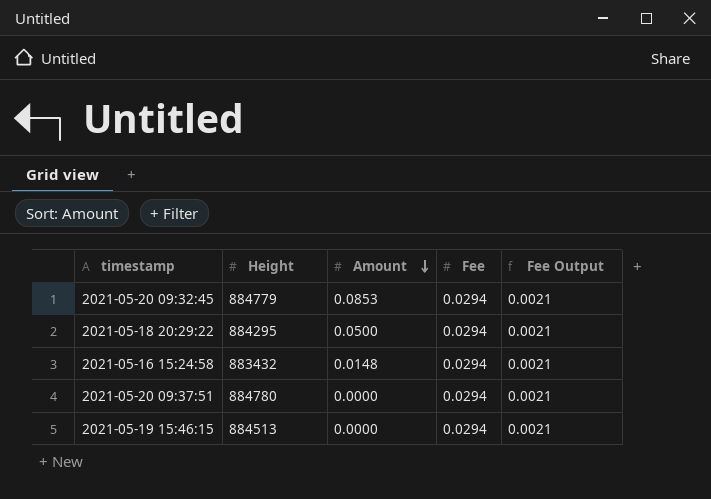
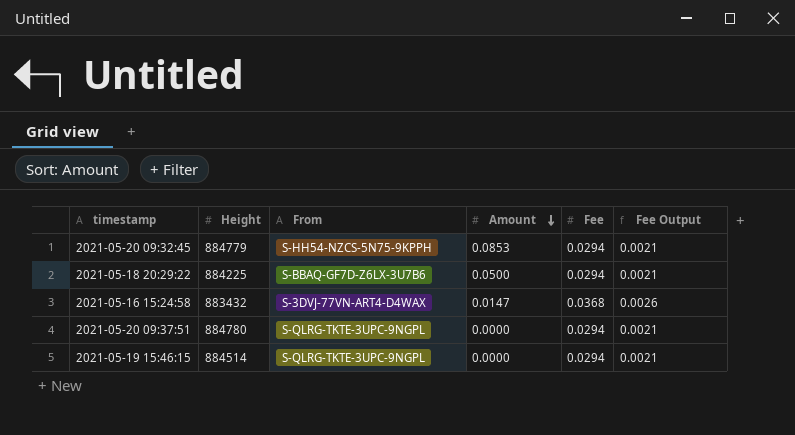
column From | position: none -> 3
2021-05-18 20:29:22 | Height: 884295 -> 884225
2021-05-16 15:24:58 | Amount: 0.0148 -> 0.0147
2021-05-16 15:24:58 | Fee: 0.0294 -> 0.0368
2021-05-16 15:24:58 | Fee Output: 0.0021 -> 0.0026
2021-05-19 15:46:15 | Height: 884513 -> 884514

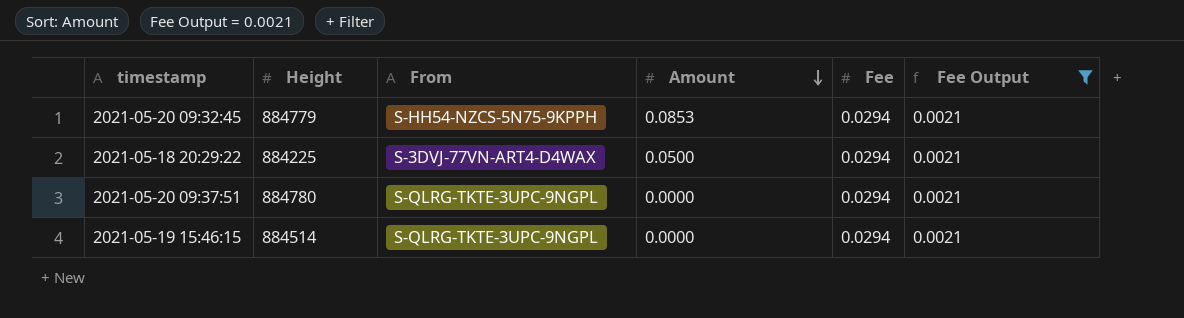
filter: none -> Fee Output = 0.0021
2021-05-18 20:29:22 | From: S-BBAQ-GF7D-Z6LX-3U7B6 -> S-3DVJ-77VN-ART4-D4WAX

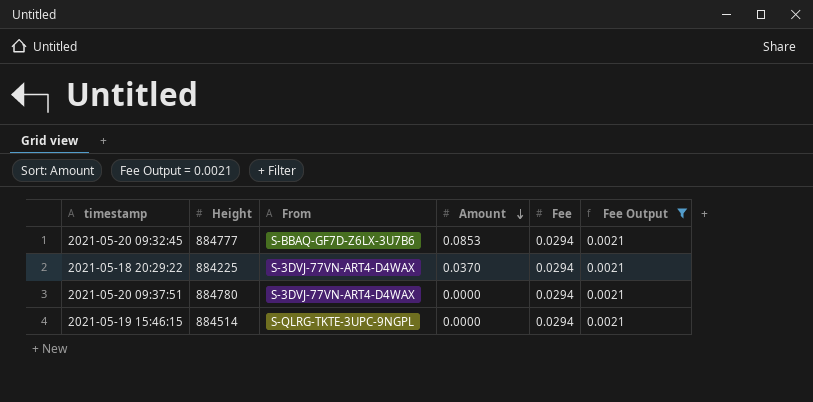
2021-05-20 09:32:45 | Height: 884779 -> 884777
2021-05-20 09:32:45 | From: S-HH54-NZCS-5N75-9KPPH -> S-BBAQ-GF7D-Z6LX-3U7B6
2021-05-18 20:29:22 | Amount: 0.0500 -> 0.0370
2021-05-20 09:37:51 | From: S-QLRG-TKTE-3UPC-9NGPL -> S-3DVJ-77VN-ART4-D4WAX

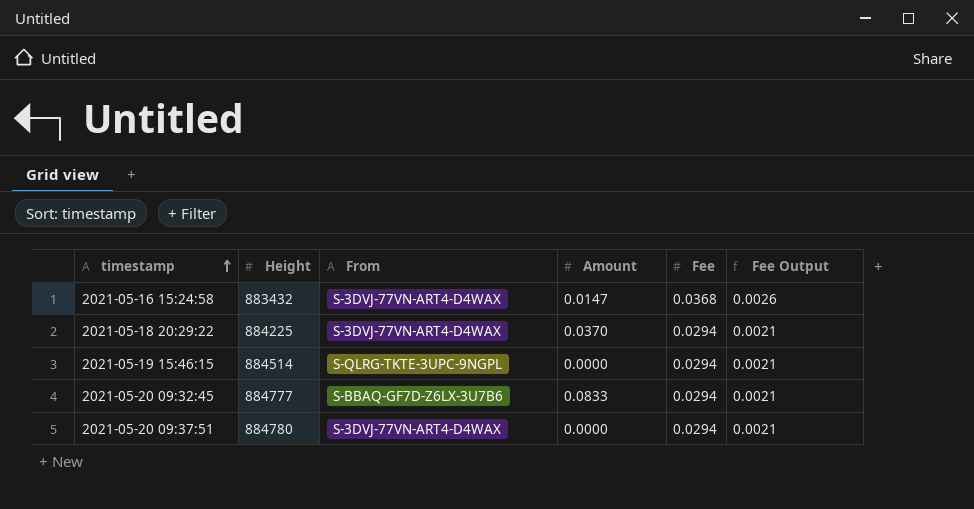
filter: Fee Output = 0.0021 -> none
row order: Amount descending -> timestamp ascending
2021-05-20 09:32:45 | Amount: 0.0853 -> 0.0833

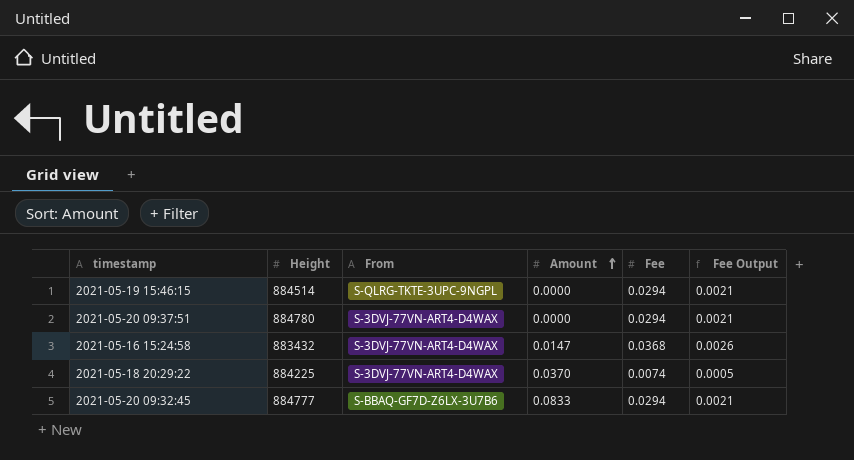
row order: timestamp ascending -> Amount ascending
2021-05-18 20:29:22 | Fee: 0.0294 -> 0.0074
2021-05-18 20:29:22 | Fee Output: 0.0021 -> 0.0005

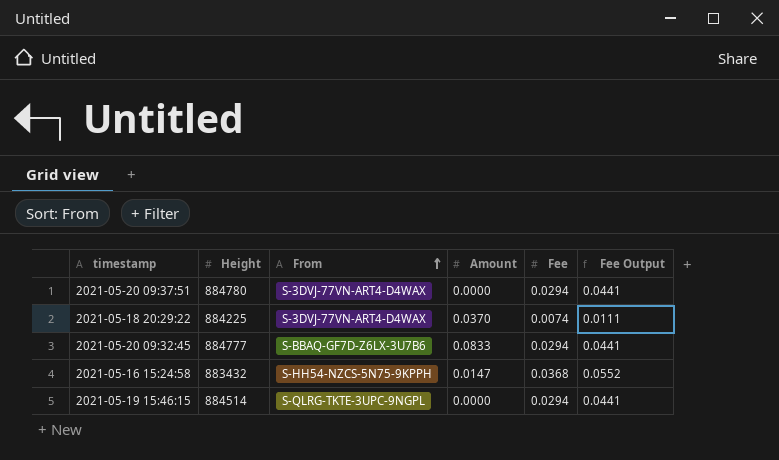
row order: Amount ascending -> From ascending
column Fee Output | formula: [Fee] * 0.07 -> [Fee] * 1.5
2021-05-16 15:24:58 | From: S-3DVJ-77VN-ART4-D4WAX -> S-HH54-NZCS-5N75-9KPPH

